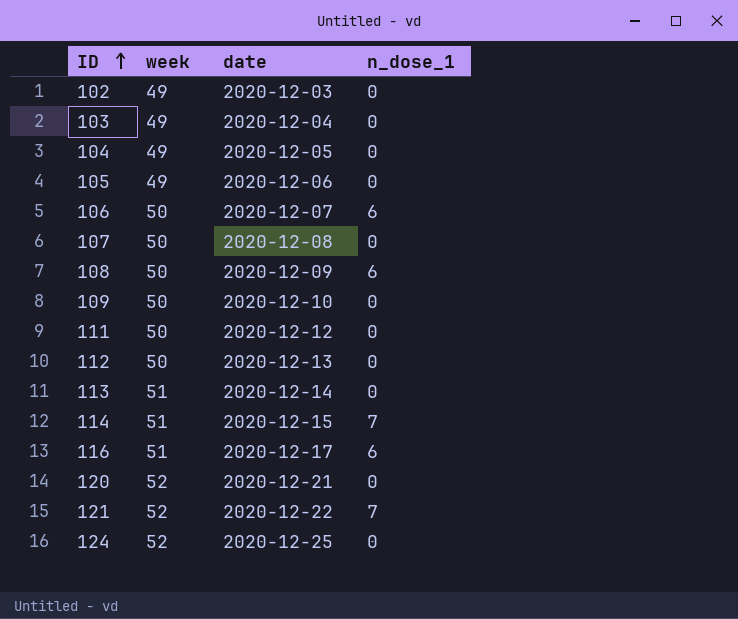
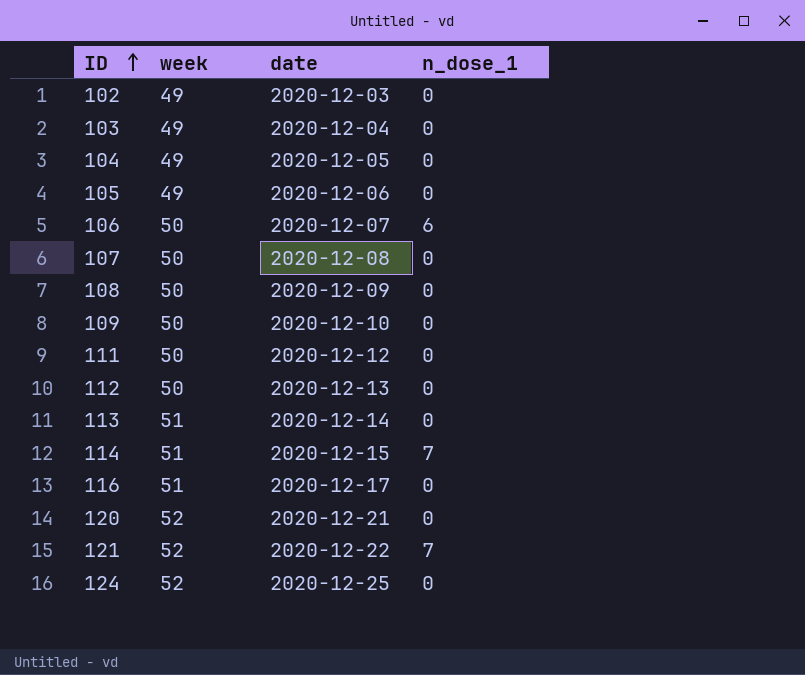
108 | n_dose_1: 6 -> 0
116 | n_dose_1: 6 -> 0

